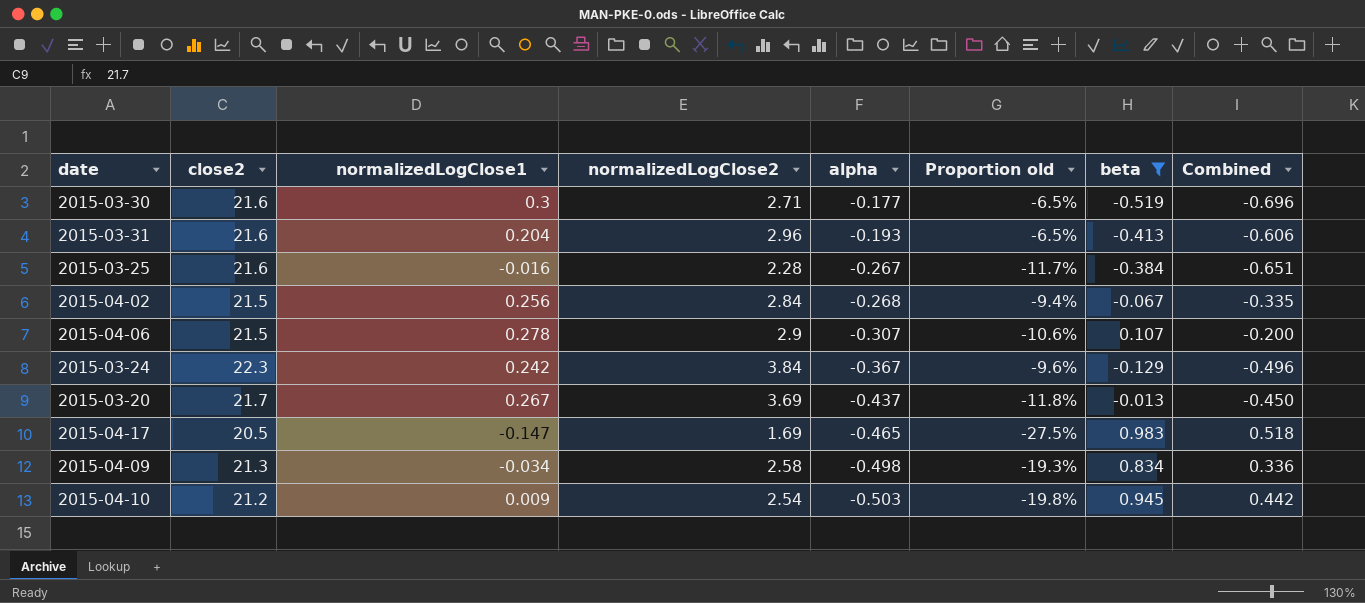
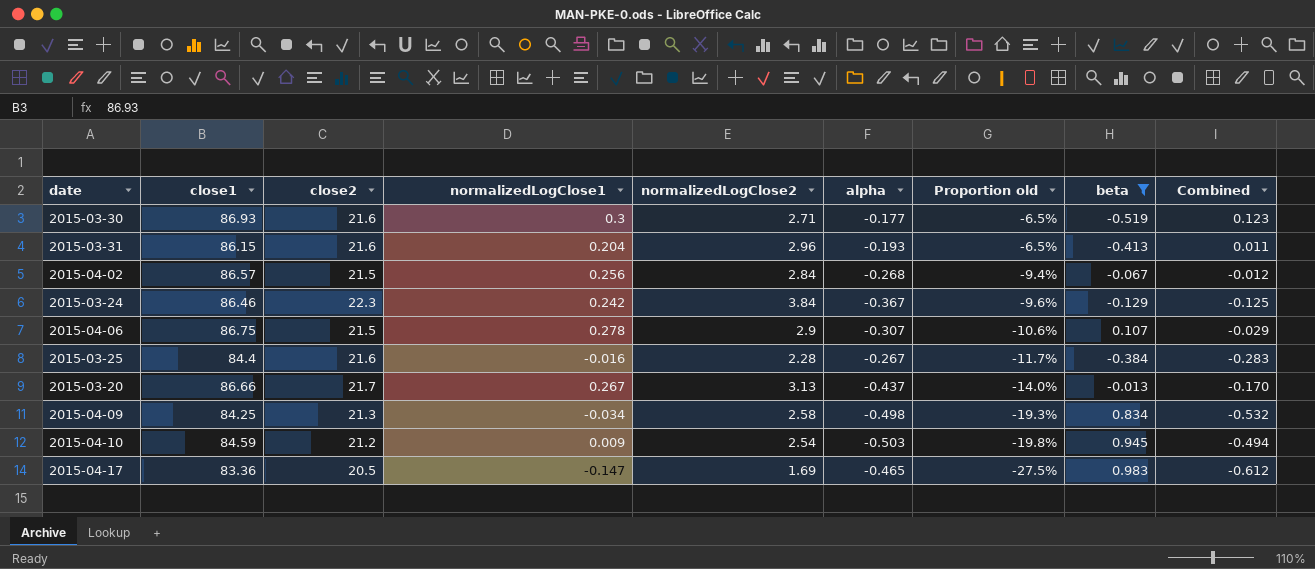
row order: alpha descending -> Proportion old descending
column close1 | position: none -> 2
column Combined | formula: [alpha] + [beta] -> [normalizedLogClose1] + [alpha]
2015-03-20 | normalizedLogClose2: 3.69 -> 3.13
2015-03-20 | Proportion old: -11.8% -> -14.0%

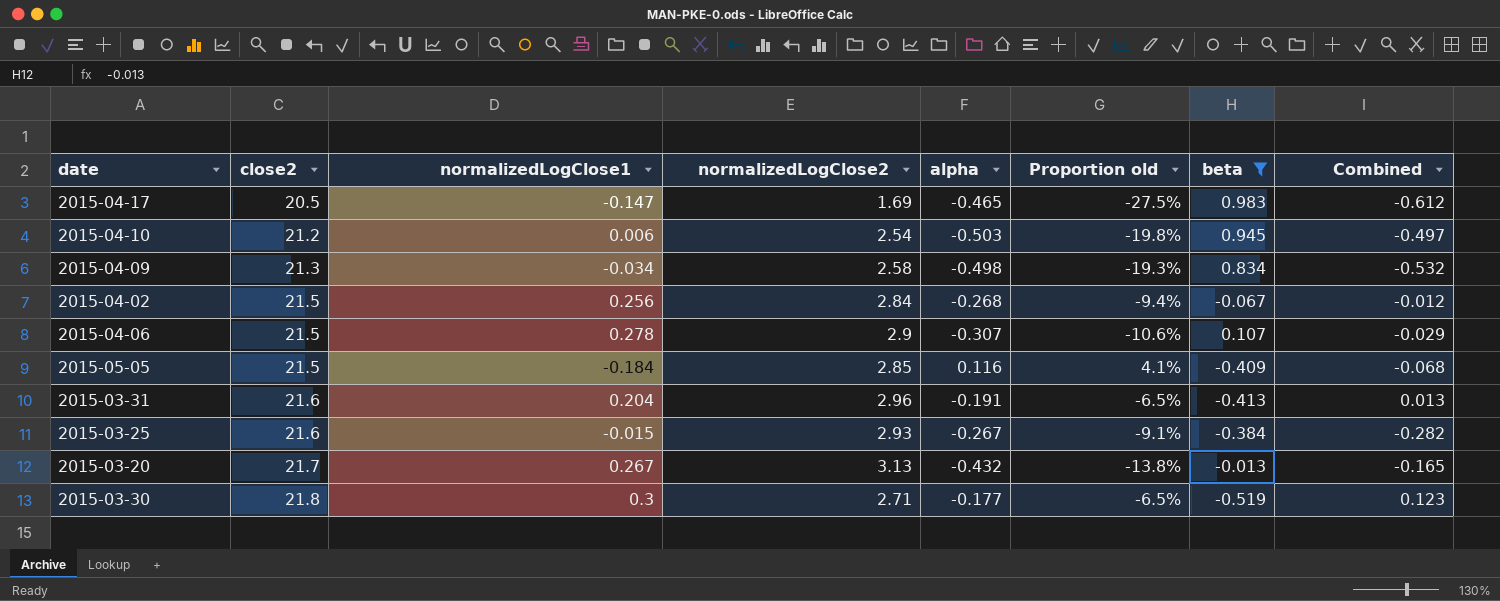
row order: Proportion old descending -> close2 ascending
column close1 | position: 2 -> none
row 2015-03-24: 86.46 | 22.3 | 0.242 | 3.84 | -0.367 | -9.6% | -0.129 | -0.125 -> none
2015-04-10 | normalizedLogClose1: 0.009 -> 0.006
2015-04-10 | Combined: -0.494 -> -0.497
row 2015-05-05: none -> 21.5 | -0.184 | 2.85 | 0.116 | 4.1% | -0.409 | -0.068
2015-03-31 | alpha: -0.193 -> -0.191
2015-03-31 | Combined: 0.011 -> 0.013
2015-03-25 | normalizedLogClose1: -0.016 -> -0.015
2015-03-25 | normalizedLogClose2: 2.28 -> 2.93
2015-03-25 | Proportion old: -11.7% -> -9.1%
2015-03-25 | Combined: -0.283 -> -0.282
2015-03-20 | alpha: -0.437 -> -0.432
2015-03-20 | Proportion old: -14.0% -> -13.8%
2015-03-20 | Combined: -0.170 -> -0.165
2015-03-30 | close2: 21.6 -> 21.8

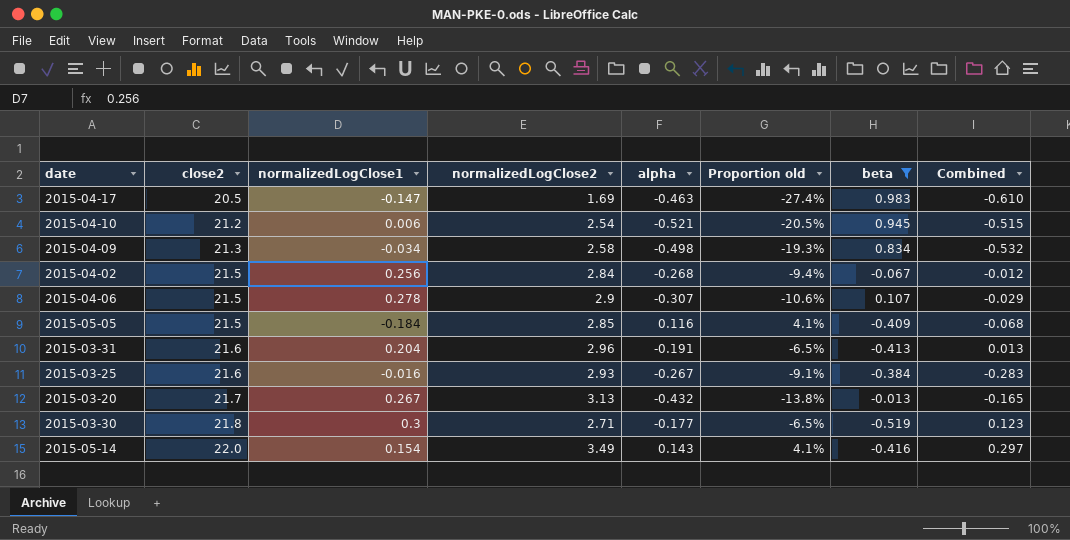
2015-04-17 | alpha: -0.465 -> -0.463
2015-04-17 | Proportion old: -27.5% -> -27.4%
2015-04-17 | Combined: -0.612 -> -0.610
2015-04-10 | alpha: -0.503 -> -0.521
2015-04-10 | Proportion old: -19.8% -> -20.5%
2015-04-10 | Combined: -0.497 -> -0.515
2015-03-25 | normalizedLogClose1: -0.015 -> -0.016
2015-03-25 | Combined: -0.282 -> -0.283
row 2015-05-14: none -> 22.0 | 0.154 | 3.49 | 0.143 | 4.1% | -0.416 | 0.297

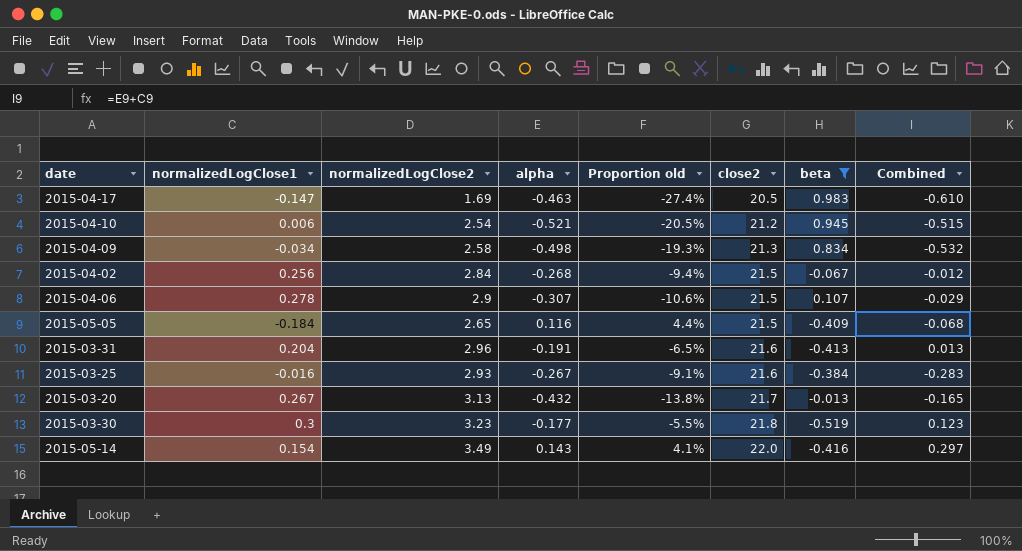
column close2 | position: 2 -> 6
2015-05-05 | normalizedLogClose2: 2.85 -> 2.65
2015-05-05 | Proportion old: 4.1% -> 4.4%
2015-03-30 | normalizedLogClose2: 2.71 -> 3.23
2015-03-30 | Proportion old: -6.5% -> -5.5%

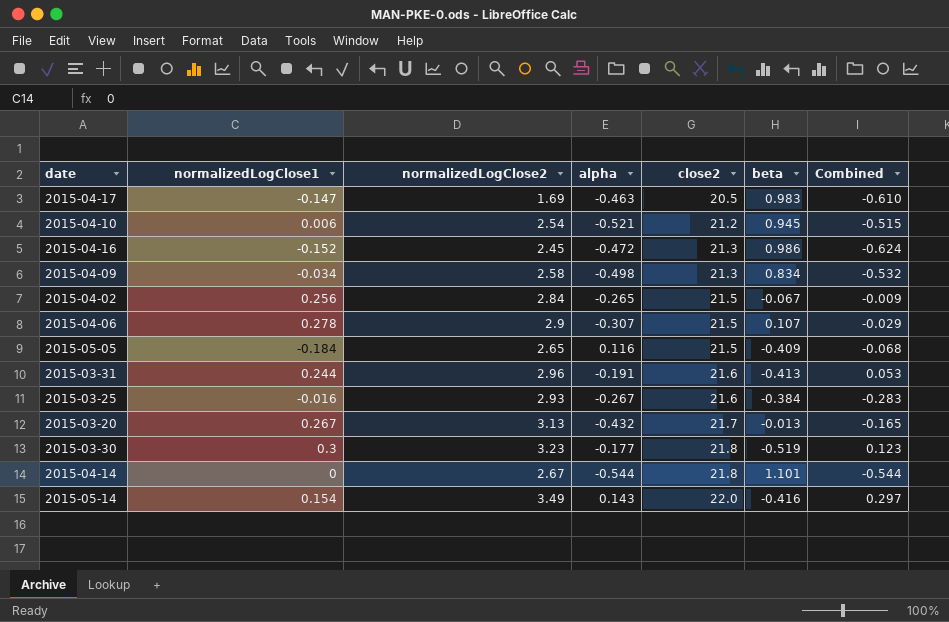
filter: beta <= 0.983 -> none
column Proportion old | formula: [alpha] / [normalizedLogClose2] -> none
2015-04-02 | alpha: -0.268 -> -0.265
2015-04-02 | Combined: -0.012 -> -0.009
2015-03-31 | normalizedLogClose1: 0.204 -> 0.244
2015-03-31 | Combined: 0.013 -> 0.053

